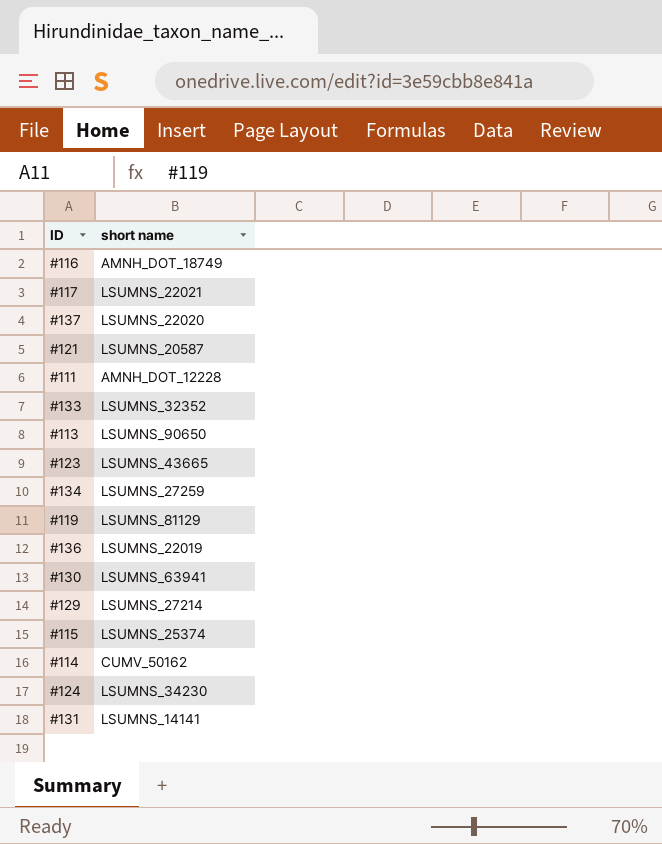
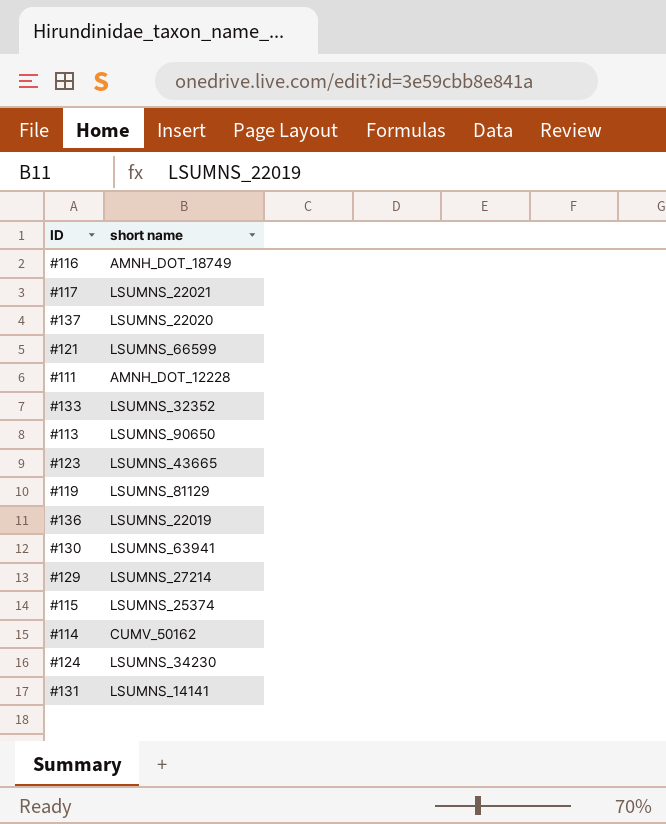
row #134: LSUMNS_27259 -> none
#121 | short name: LSUMNS_20587 -> LSUMNS_66599

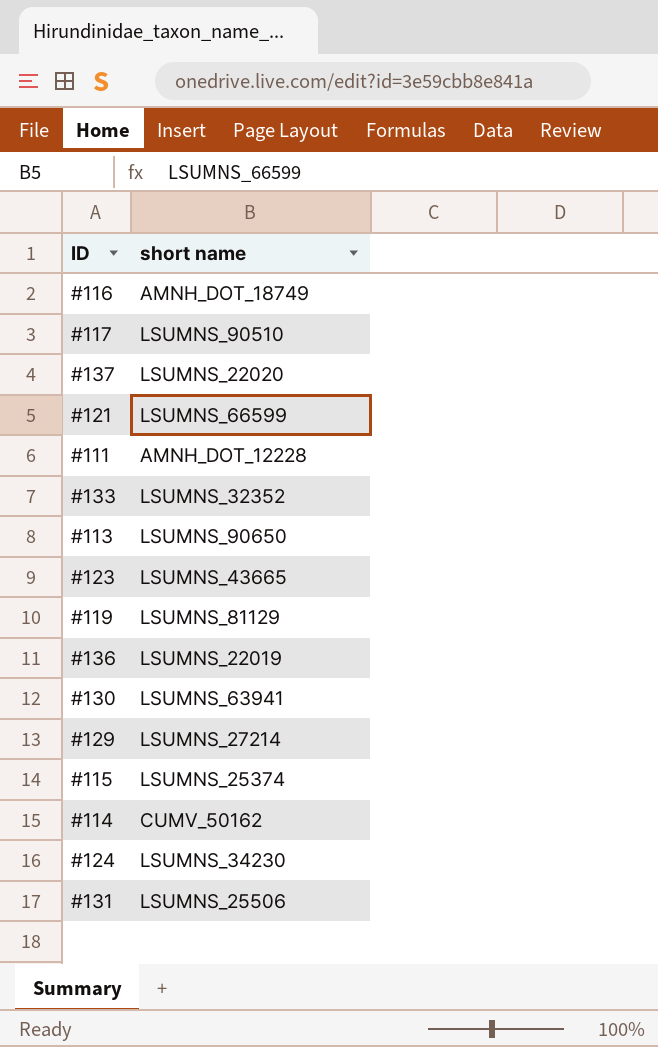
#117 | short name: LSUMNS_22021 -> LSUMNS_90510
#131 | short name: LSUMNS_14141 -> LSUMNS_25506

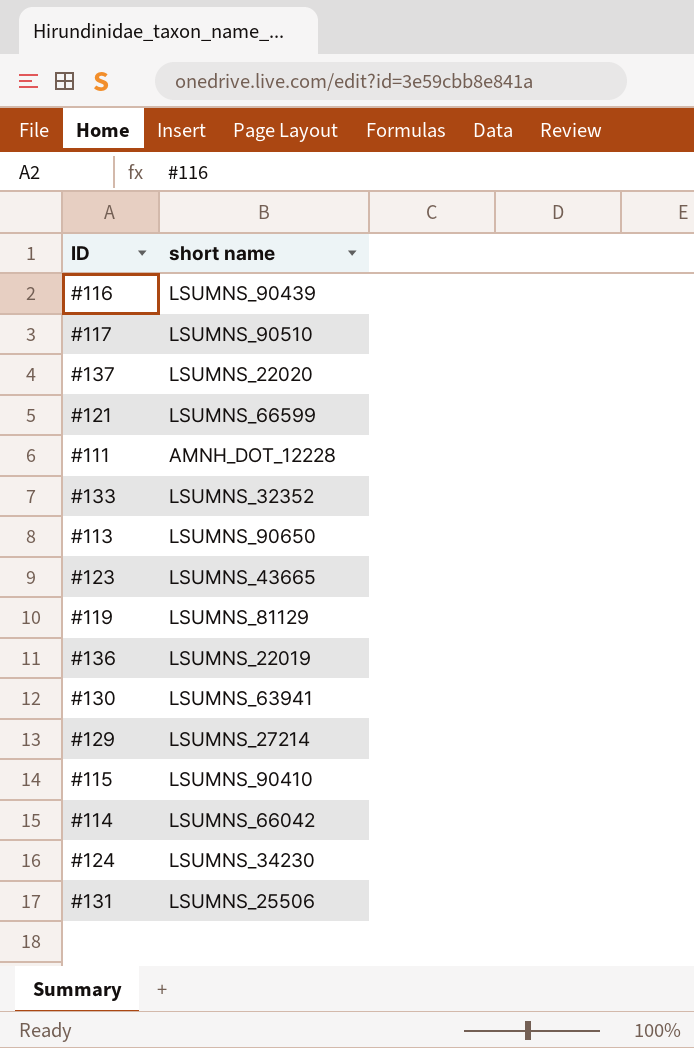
#116 | short name: AMNH_DOT_18749 -> LSUMNS_90439
#115 | short name: LSUMNS_25374 -> LSUMNS_90410
#114 | short name: CUMV_50162 -> LSUMNS_66042

